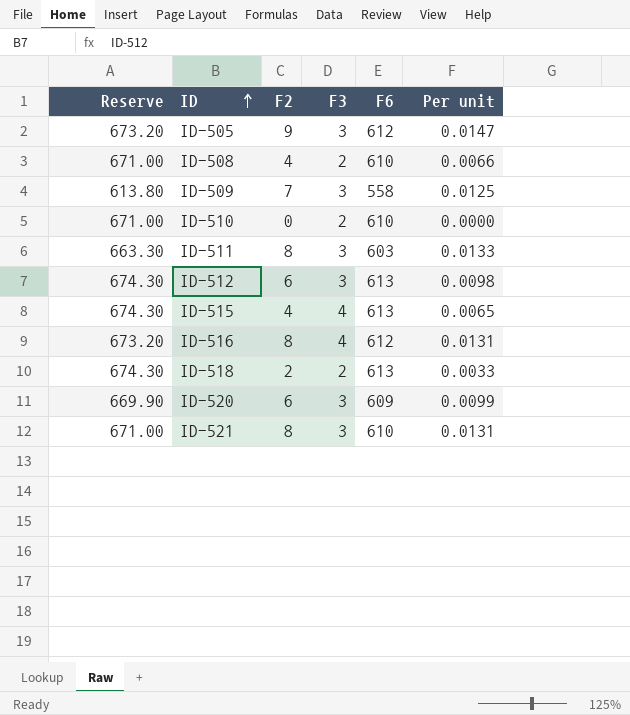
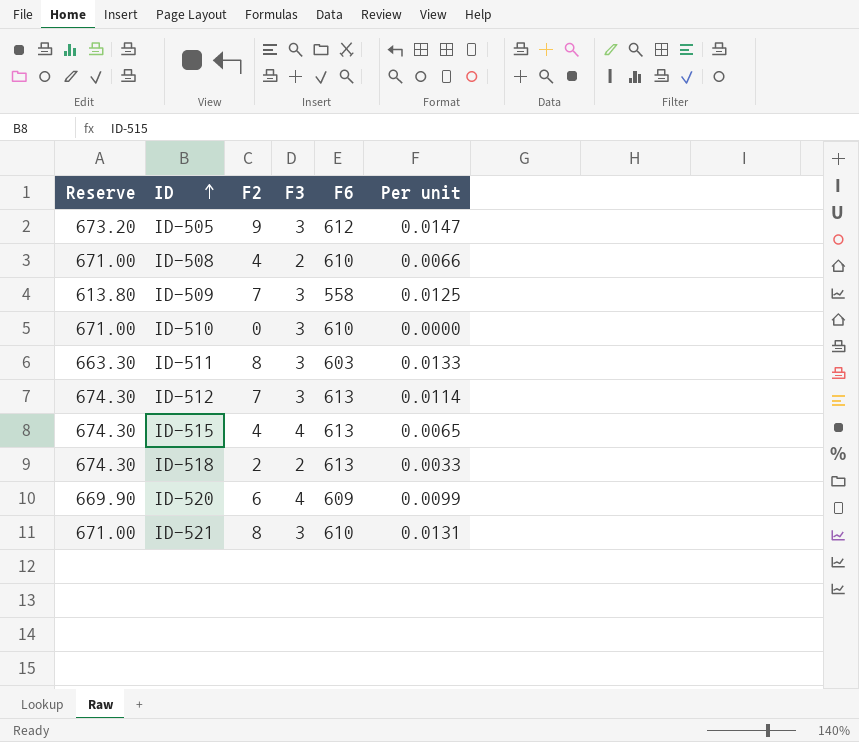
row ID-516: 673.20 | 8 | 4 | 612 | 0.0131 -> none
ID-510 | F3: 2 -> 3
ID-512 | F2: 6 -> 7
ID-512 | Per unit: 0.0098 -> 0.0114
ID-520 | F3: 3 -> 4

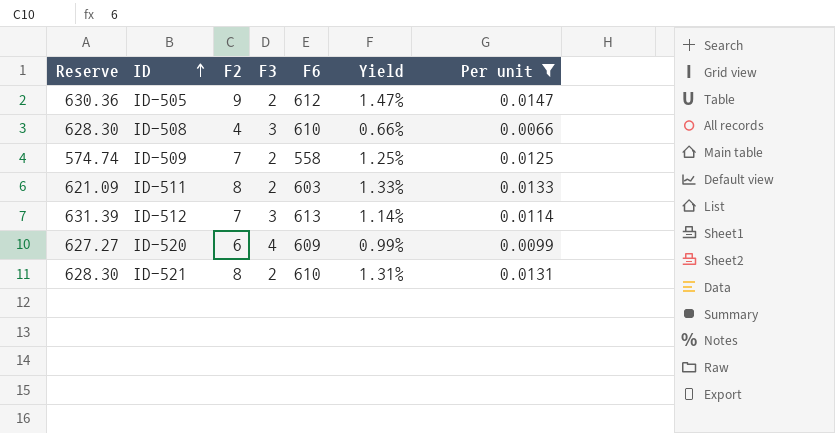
filter: none -> Per unit >= 0.0066
column Reserve | formula: [F6] * 1.1 -> [F6] * 1.03
column Yield | formula: none -> [F2] / [F6]
ID-505 | F3: 3 -> 2
ID-508 | F3: 2 -> 3
ID-509 | F3: 3 -> 2
ID-511 | F3: 3 -> 2
ID-521 | F3: 3 -> 2

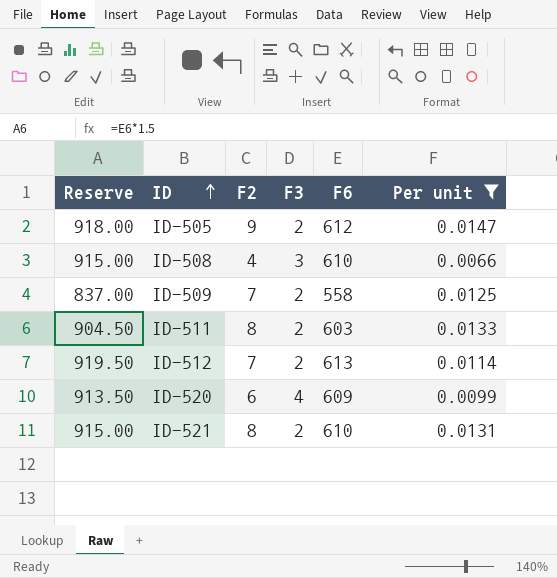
column Yield | formula: [F2] / [F6] -> none
column Reserve | formula: [F6] * 1.03 -> [F6] * 1.5
ID-512 | F3: 3 -> 2

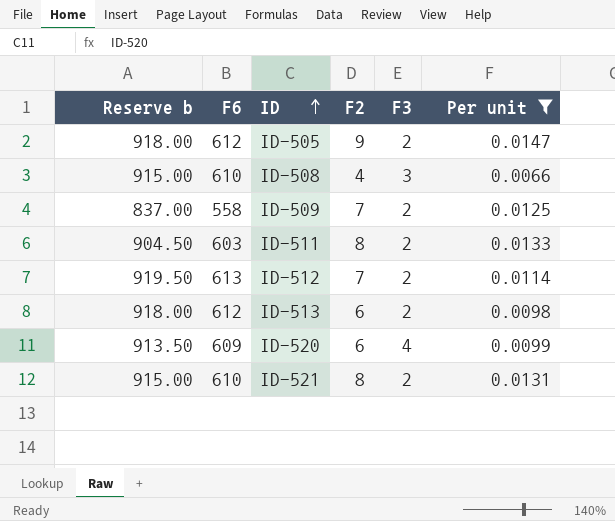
column name: Reserve -> Reserve b
column F6 | position: 5 -> 2
row ID-513: none -> 918.00 | 612 | 6 | 2 | 0.0098

